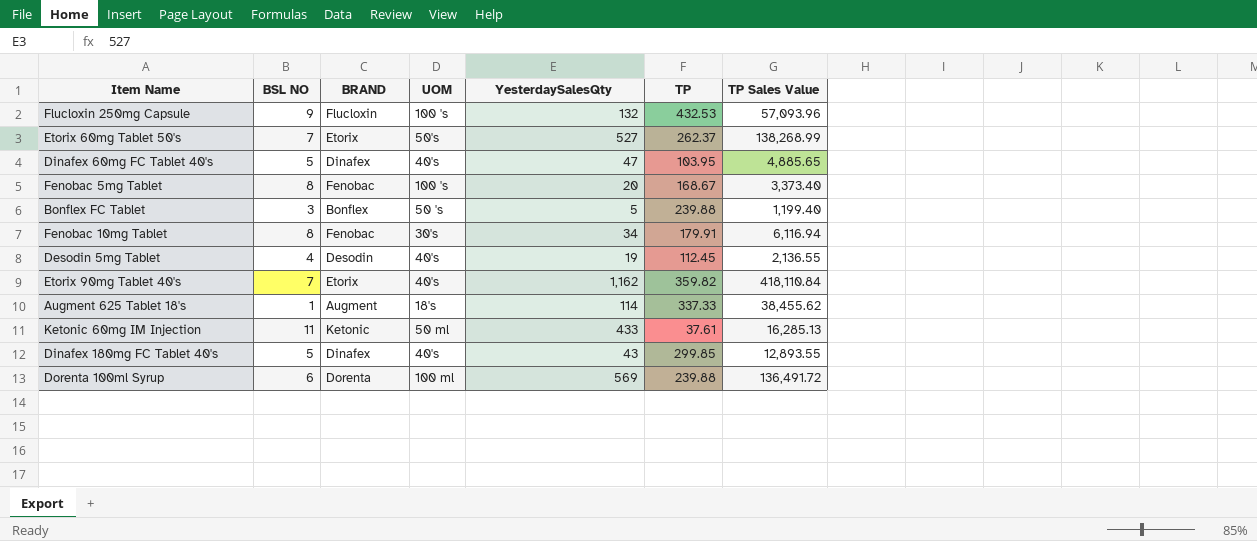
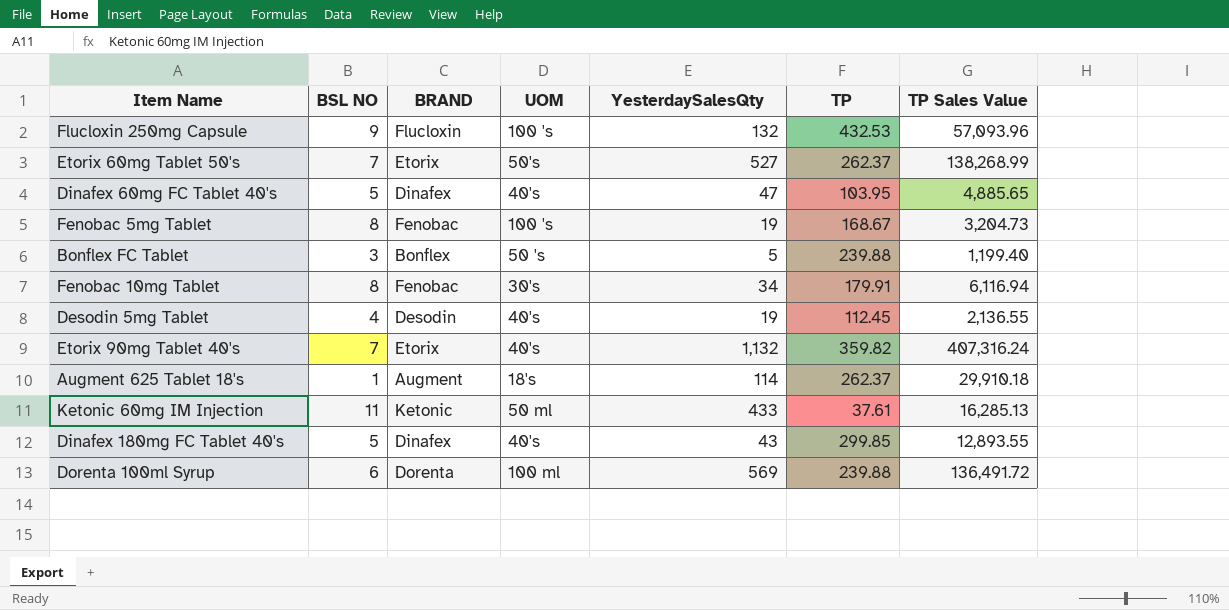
Fenobac 5mg Tablet | YesterdaySalesQty: 20 -> 19
Fenobac 5mg Tablet | TP Sales Value: 3,373.40 -> 3,204.73
Etorix 90mg Tablet 40's | YesterdaySalesQty: 1,162 -> 1,132
Etorix 90mg Tablet 40's | TP Sales Value: 418,110.84 -> 407,316.24
Augment 625 Tablet 18's | TP: 337.33 -> 262.37
Augment 625 Tablet 18's | TP Sales Value: 38,455.62 -> 29,910.18

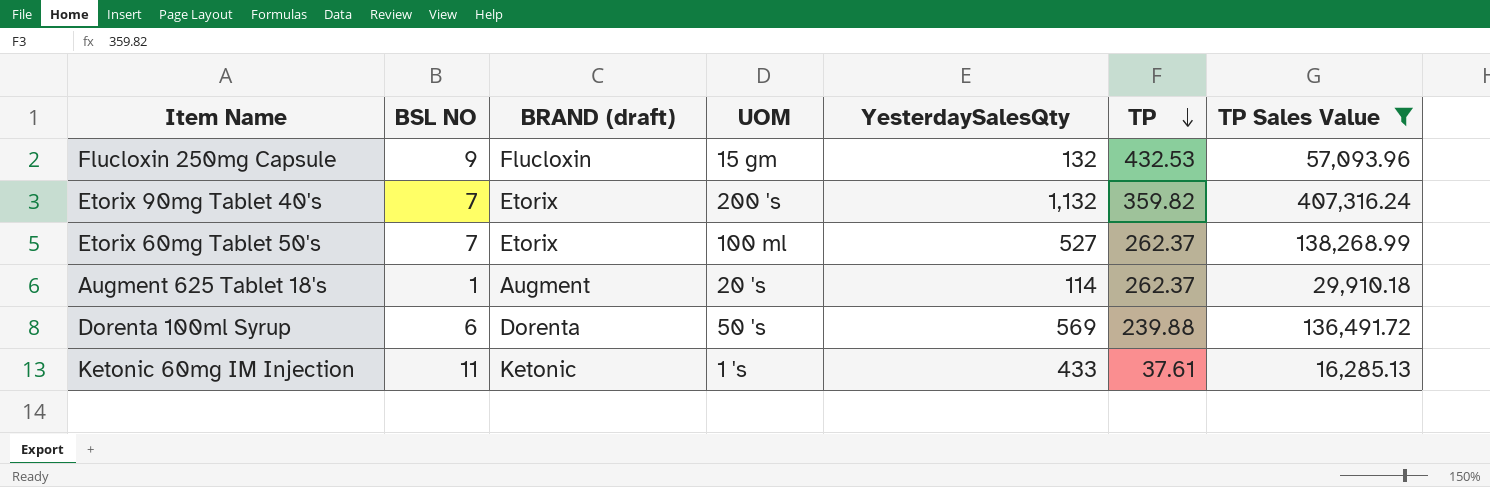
filter: none -> TP Sales Value >= 16,285.13
row order: none -> TP descending
column name: BRAND -> BRAND (draft)
Flucloxin 250mg Capsule | UOM: 100 's -> 15 gm
Etorix 90mg Tablet 40's | UOM: 40's -> 200 's
Etorix 60mg Tablet 50's | UOM: 50's -> 100 ml
Augment 625 Tablet 18's | UOM: 18's -> 20 's
Dorenta 100ml Syrup | UOM: 100 ml -> 50 's
Ketonic 60mg IM Injection | UOM: 50 ml -> 1 's

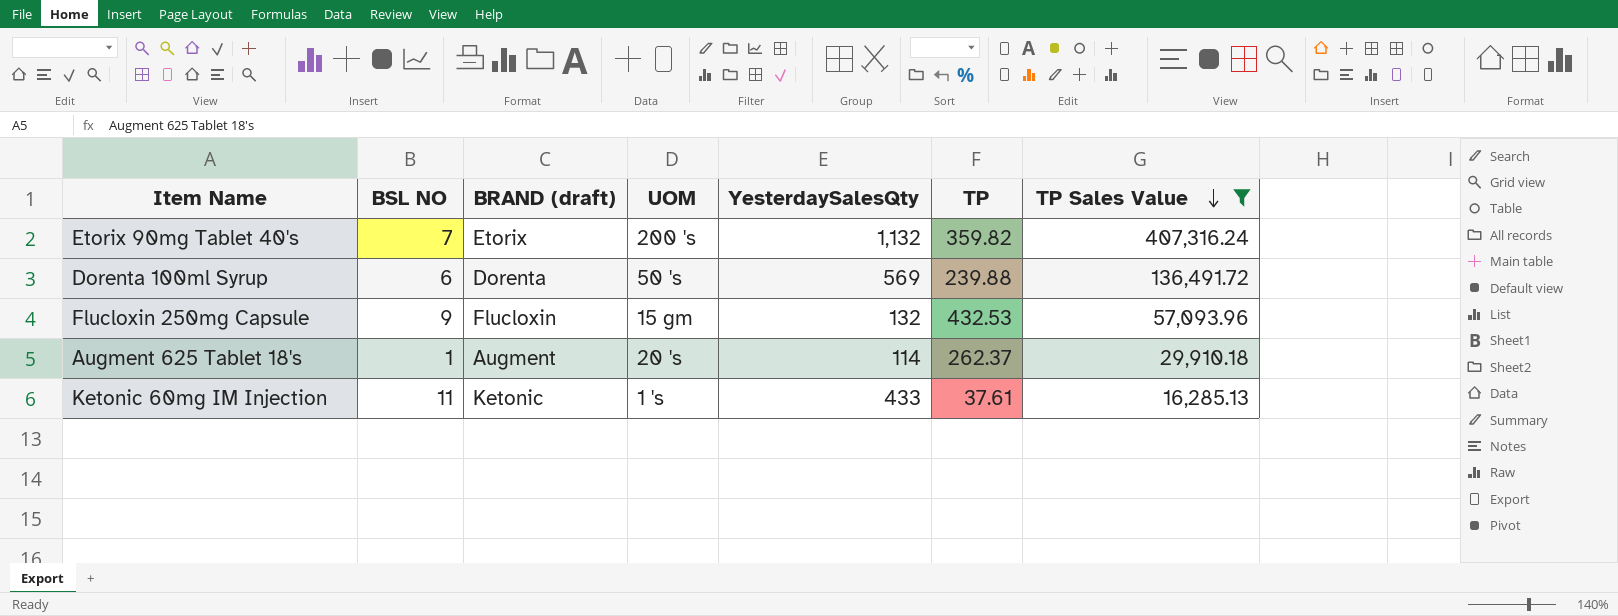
row order: TP descending -> TP Sales Value descending
row Etorix 60mg Tablet 50's: 7 | Etorix | 100 ml | 527 | 262.37 | 138,268.99 -> none

